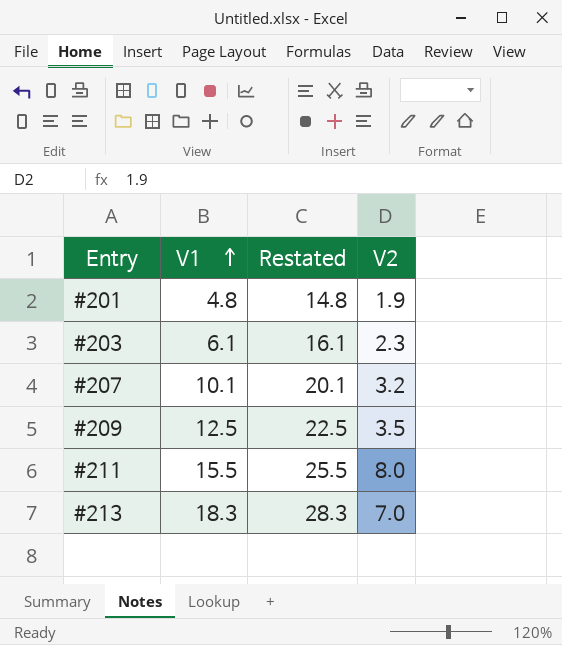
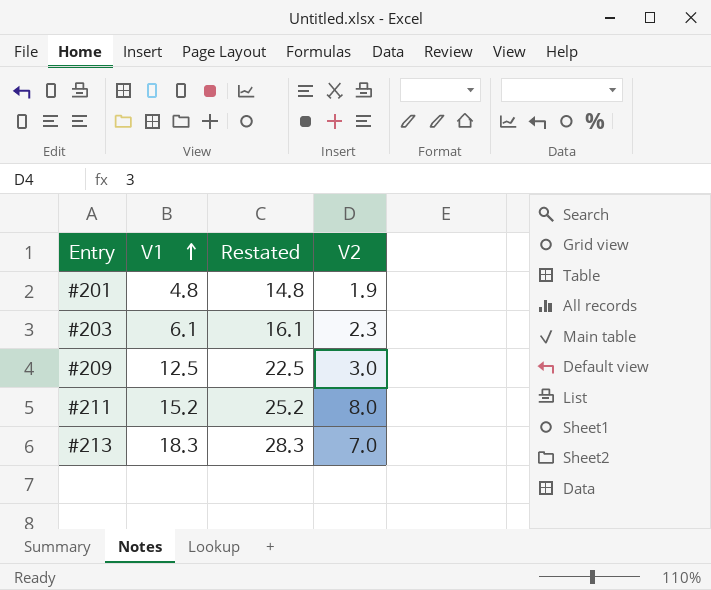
row #207: 10.1 | 20.1 | 3.2 -> none
#209 | V2: 3.5 -> 3.0
#211 | V1: 15.5 -> 15.2
#211 | Restated: 25.5 -> 25.2

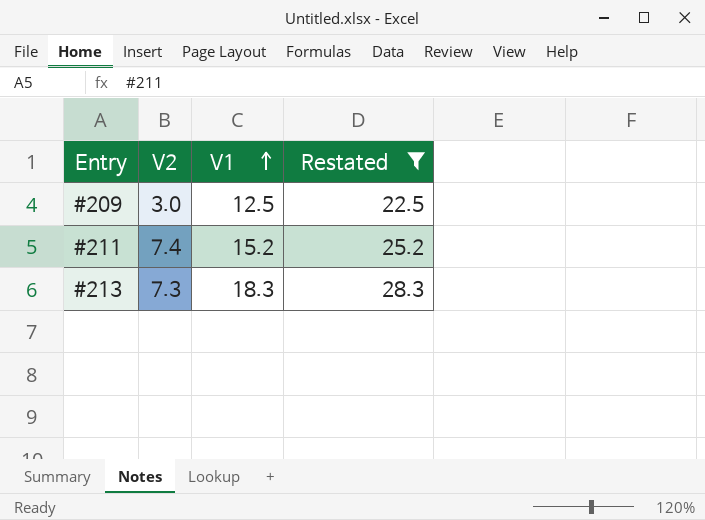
filter: none -> Restated >= 22.5
column V2 | position: 4 -> 2
#211 | V2: 8.0 -> 7.4
#213 | V2: 7.0 -> 7.3

